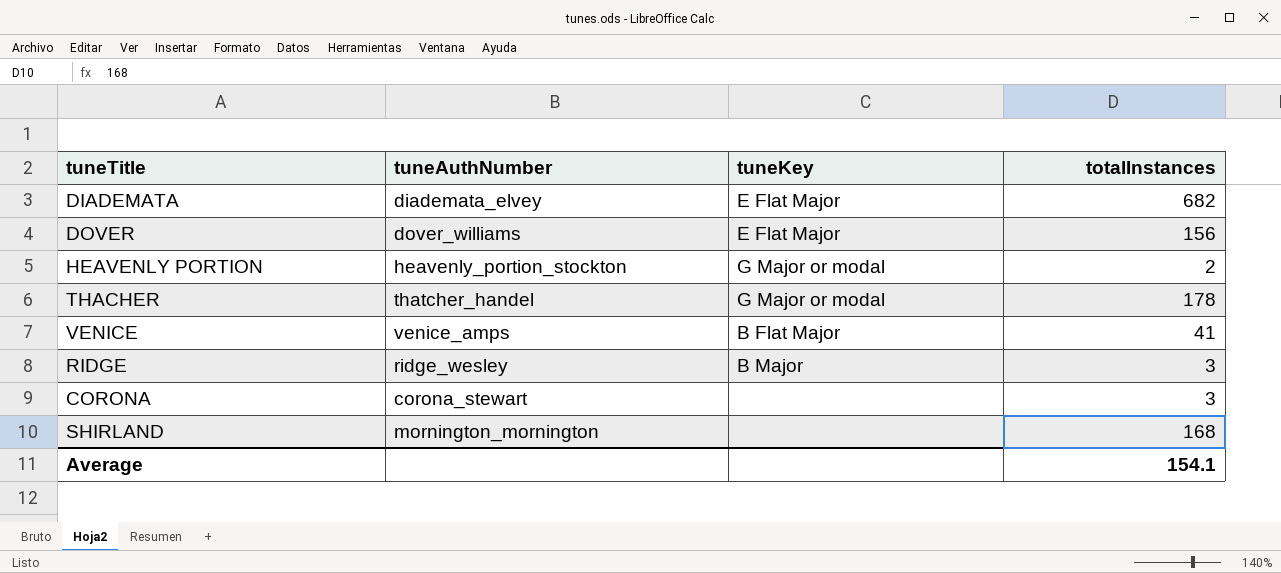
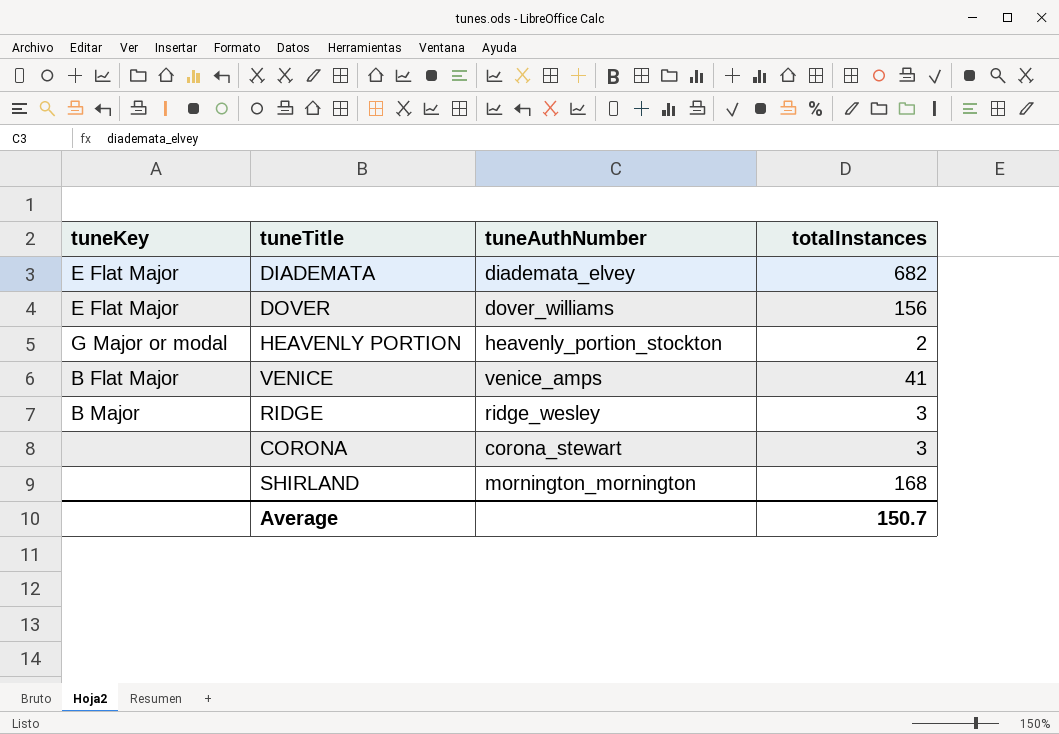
column tuneKey | position: 3 -> 1
row THACHER: thatcher_handel | G Major or modal | 178 -> none
Average | totalInstances: 154.1 -> 150.7

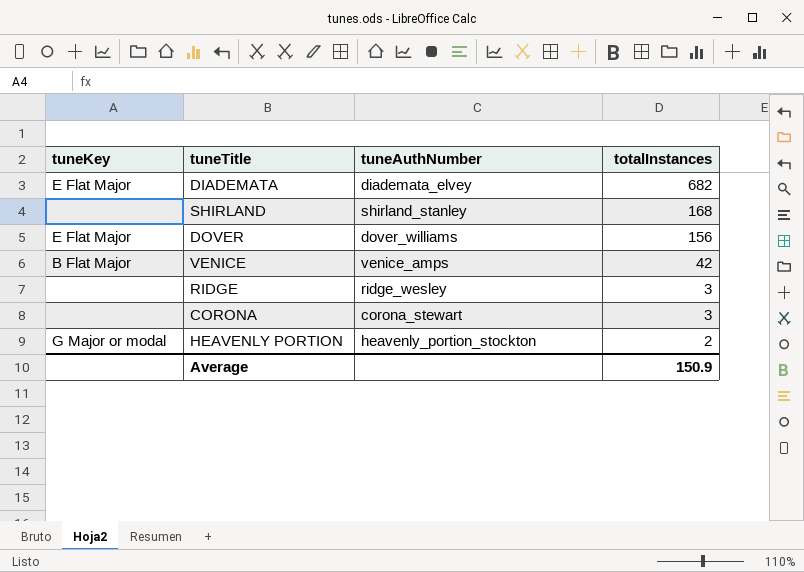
row order: none -> totalInstances descending
SHIRLAND | tuneAuthNumber: mornington_mornington -> shirland_stanley
VENICE | totalInstances: 41 -> 42
RIDGE | tuneKey: B Major -> none
Average | totalInstances: 150.7 -> 150.9

